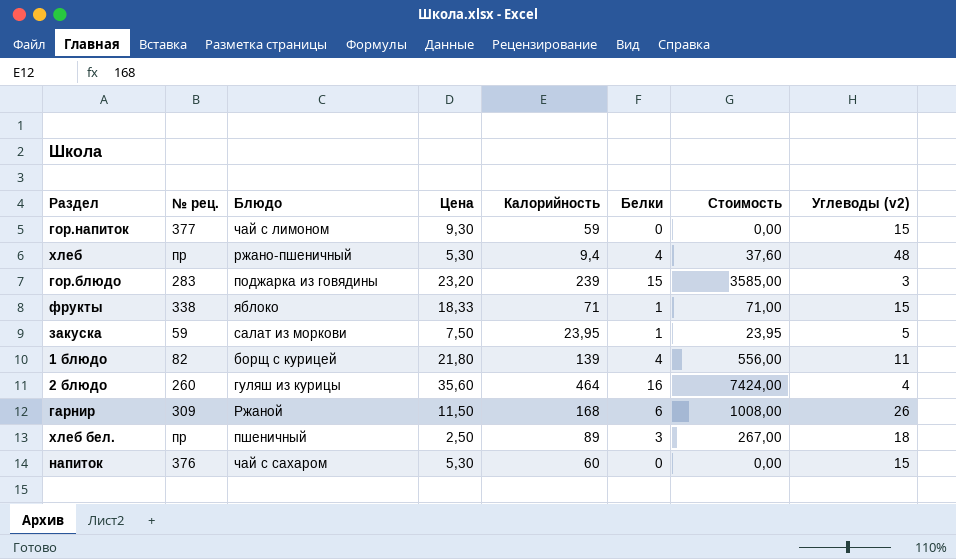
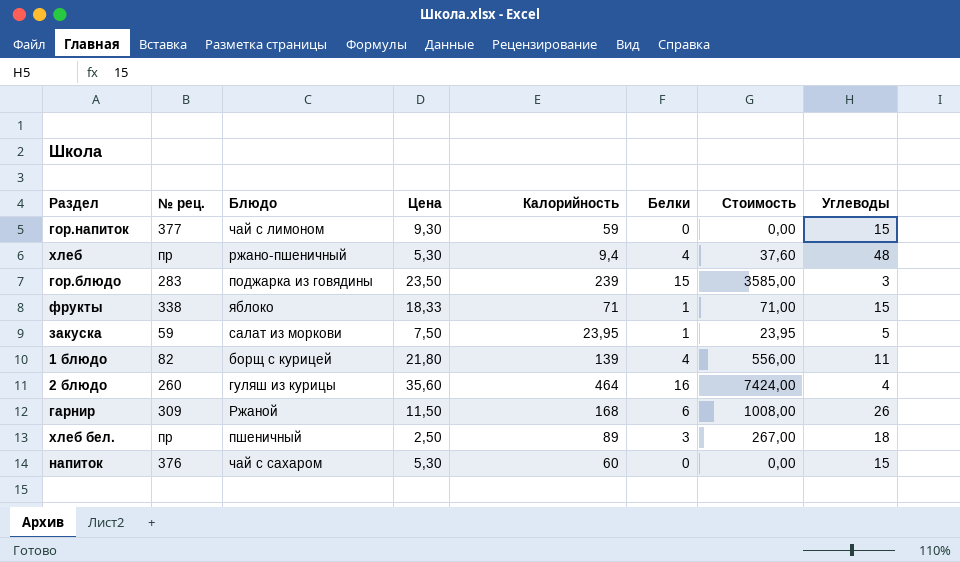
column name: Углеводы (v2) -> Углеводы
гор.блюдо | Цена: 23,20 -> 23,50

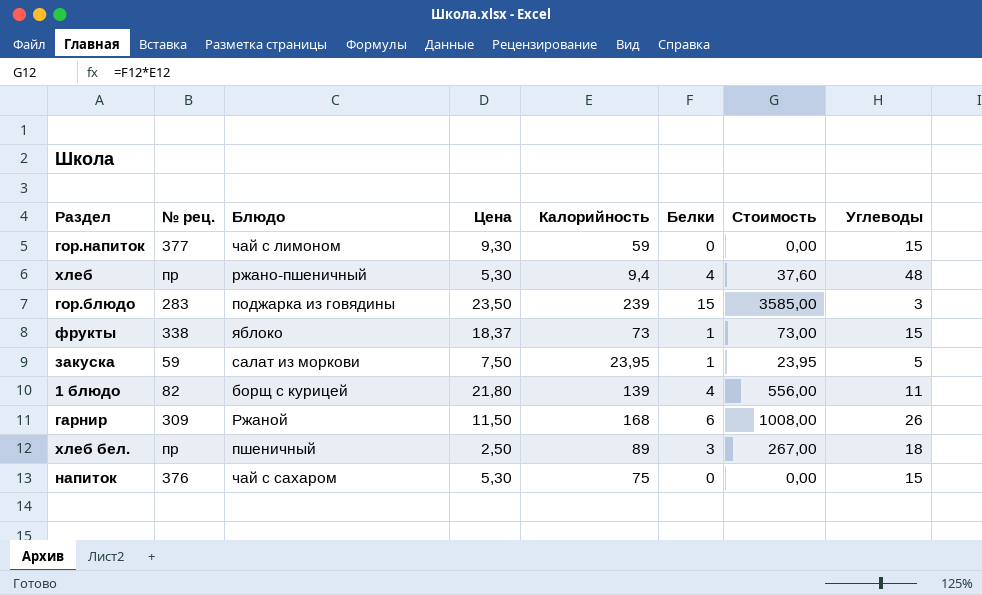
row 2 блюдо: 260 | гуляш из курицы | 35,60 | 464 | 16 | 7424,00 | 4 -> none
фрукты | Цена: 18,33 -> 18,37
фрукты | Калорийность: 71 -> 73
фрукты | Стоимость: 71,00 -> 73,00
напиток | Калорийность: 60 -> 75

